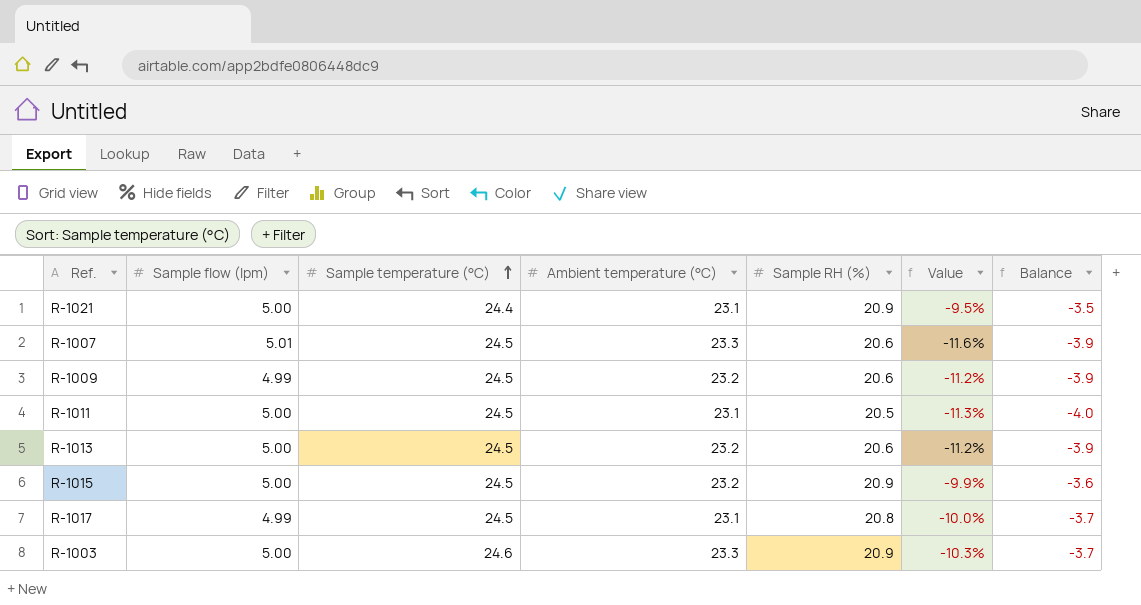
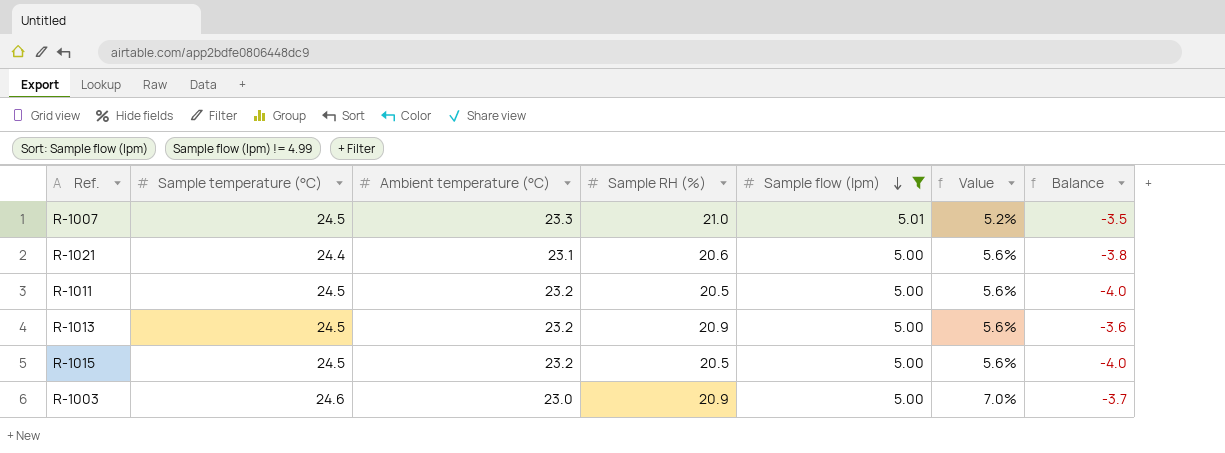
filter: none -> Sample flow (lpm) != 4.99
row order: Sample temperature (°C) ascending -> Sample flow (lpm) descending
column Sample flow (lpm) | position: 2 -> 5
column Value | formula: ([Sample RH (%)] - [Ambient temperature (°C)]) / [Ambient temperature (°C)] -> ([Sample temperature (°C)] - [Ambient temperature (°C)]) / [Ambient temperature (°C)]
R-1007 | Sample RH (%): 20.6 -> 21.0
R-1007 | Balance: -3.9 -> -3.5
R-1021 | Sample RH (%): 20.9 -> 20.6
R-1021 | Balance: -3.5 -> -3.8
R-1011 | Ambient temperature (°C): 23.1 -> 23.2
R-1013 | Sample RH (%): 20.6 -> 20.9
R-1013 | Balance: -3.9 -> -3.6
R-1015 | Sample RH (%): 20.9 -> 20.5
R-1015 | Balance: -3.6 -> -4.0
R-1003 | Ambient temperature (°C): 23.3 -> 23.0

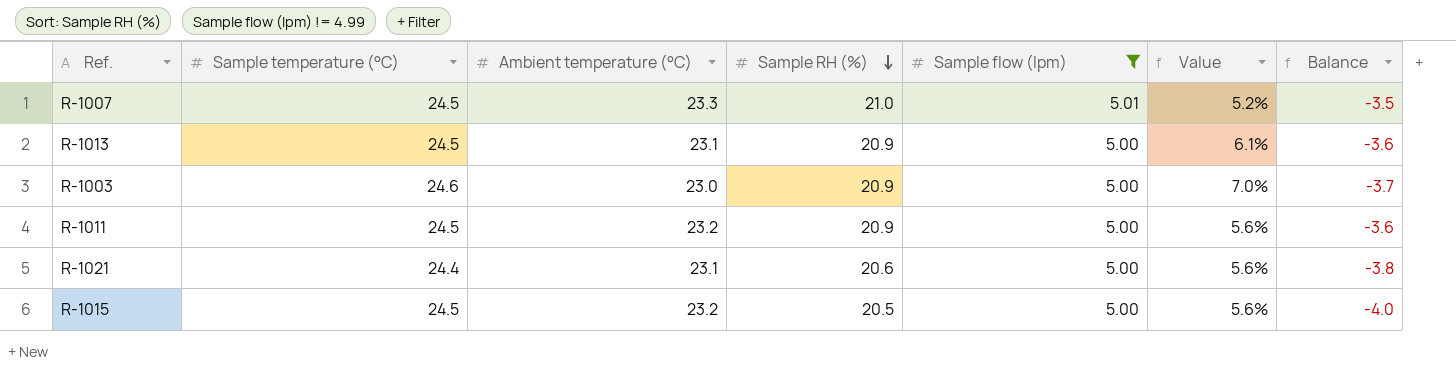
row order: Sample flow (lpm) descending -> Sample RH (%) descending
R-1013 | Ambient temperature (°C): 23.2 -> 23.1
R-1013 | Value: 5.6% -> 6.1%
R-1011 | Sample RH (%): 20.5 -> 20.9
R-1011 | Balance: -4.0 -> -3.6

